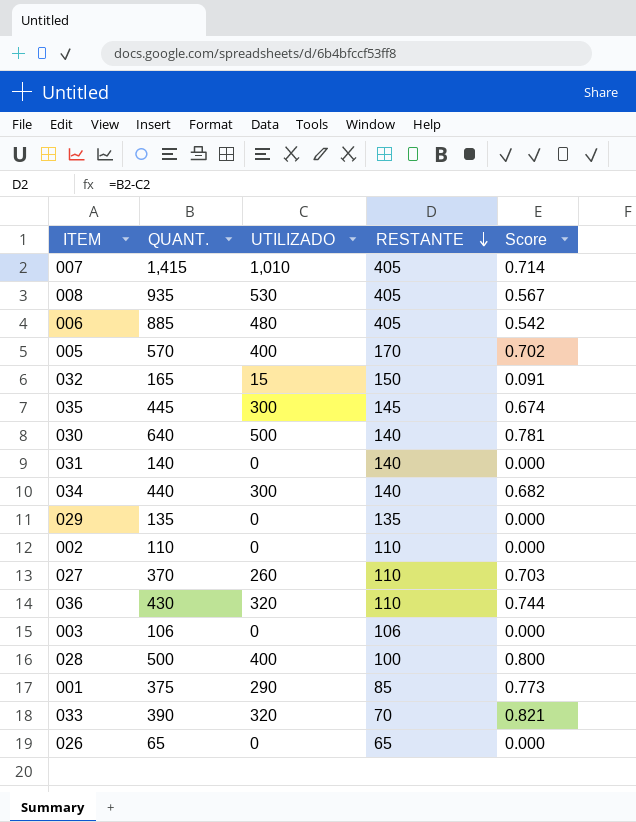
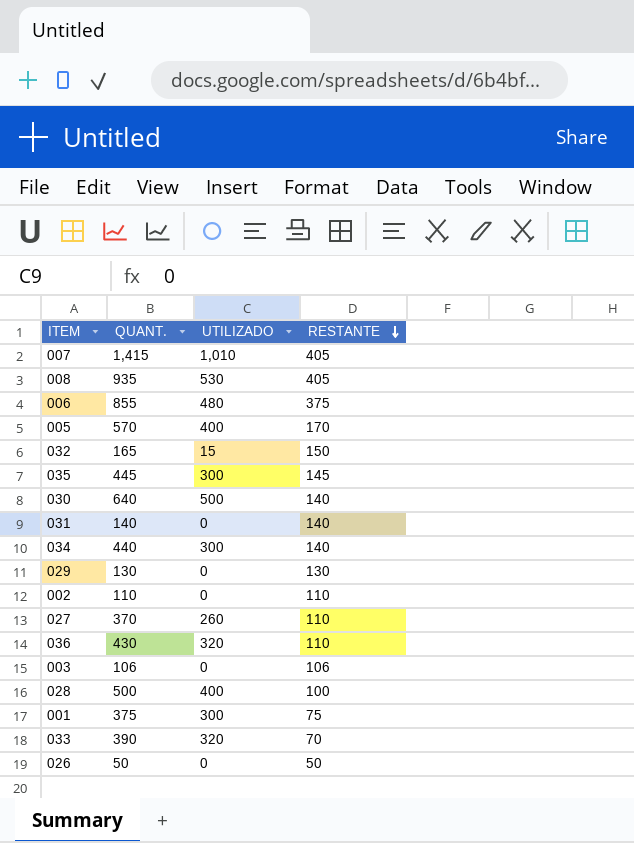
column Score | formula: [UTILIZADO] / [QUANT.] -> none
006 | QUANT.: 885 -> 855
006 | RESTANTE: 405 -> 375
029 | QUANT.: 135 -> 130
029 | RESTANTE: 135 -> 130
001 | UTILIZADO: 290 -> 300
001 | RESTANTE: 85 -> 75
026 | QUANT.: 65 -> 50
026 | RESTANTE: 65 -> 50

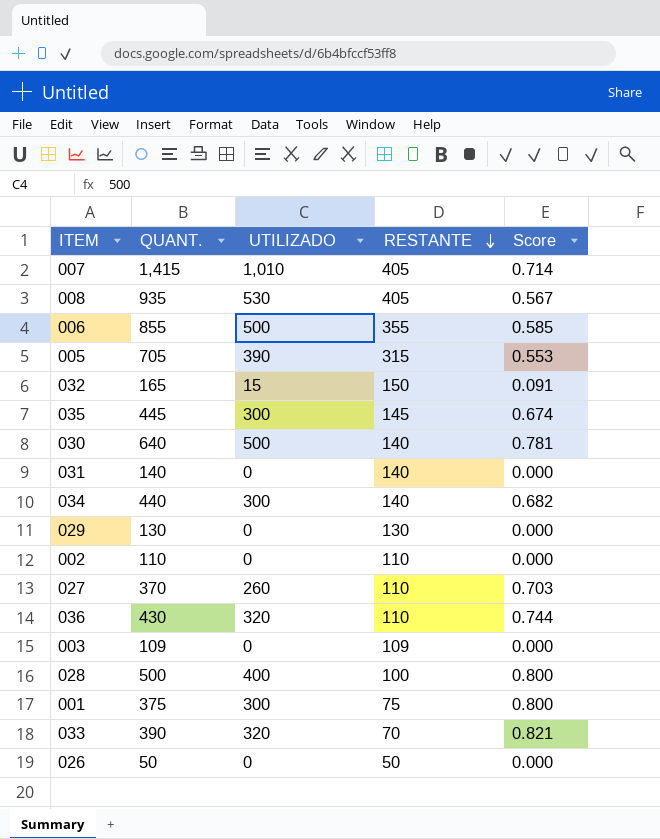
column Score | formula: none -> [UTILIZADO] / [QUANT.]
006 | UTILIZADO: 480 -> 500
006 | RESTANTE: 375 -> 355
005 | QUANT.: 570 -> 705
005 | UTILIZADO: 400 -> 390
005 | RESTANTE: 170 -> 315
003 | QUANT.: 106 -> 109
003 | RESTANTE: 106 -> 109

